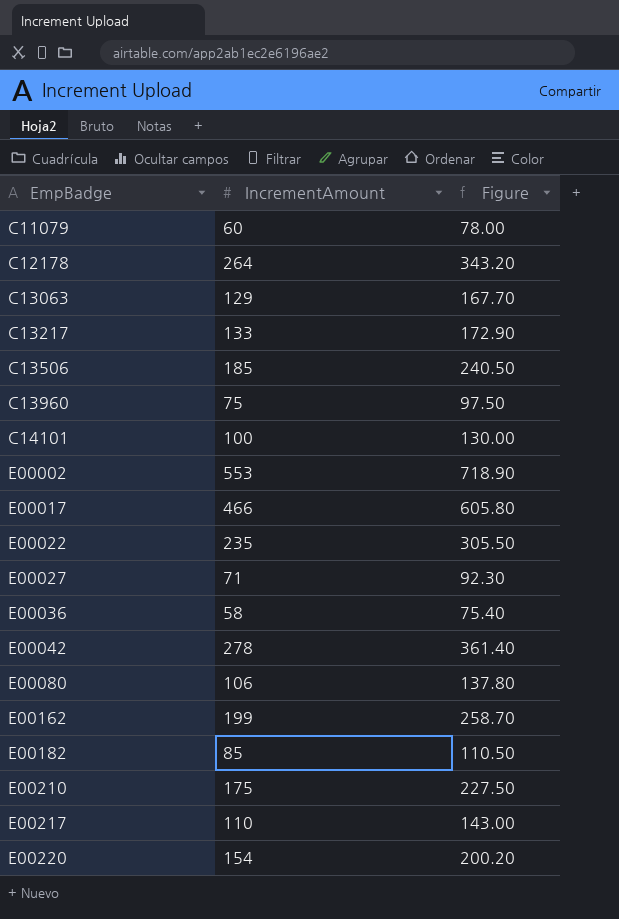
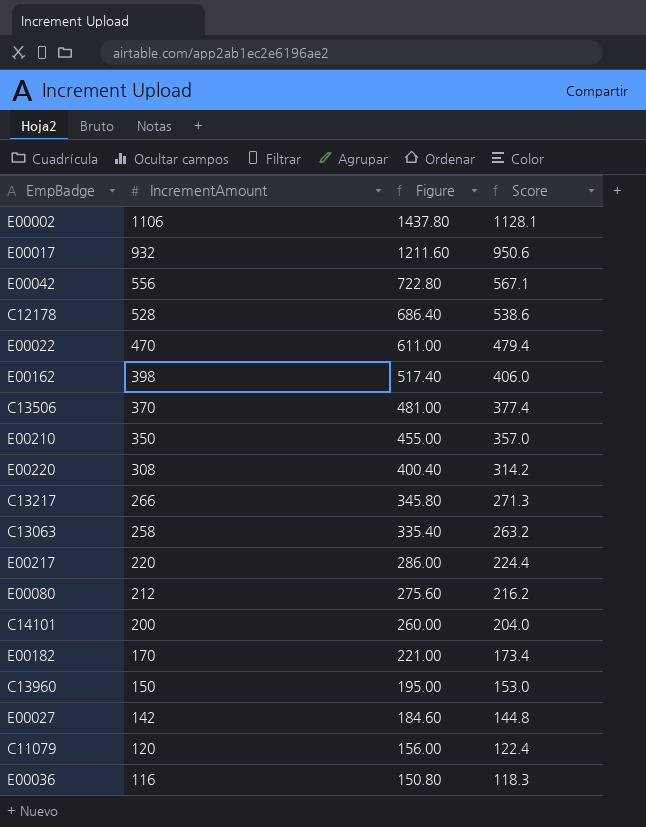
row order: EmpBadge ascending -> IncrementAmount descending
column Score | formula: none -> [IncrementAmount] * 1.02
E00002 | IncrementAmount: 553 -> 1106
E00002 | Figure: 718.90 -> 1437.80
E00017 | IncrementAmount: 466 -> 932
E00017 | Figure: 605.80 -> 1211.60
E00042 | IncrementAmount: 278 -> 556
E00042 | Figure: 361.40 -> 722.80
C12178 | IncrementAmount: 264 -> 528
C12178 | Figure: 343.20 -> 686.40
E00022 | IncrementAmount: 235 -> 470
E00022 | Figure: 305.50 -> 611.00
E00162 | IncrementAmount: 199 -> 398
E00162 | Figure: 258.70 -> 517.40
C13506 | IncrementAmount: 185 -> 370
C13506 | Figure: 240.50 -> 481.00
E00210 | IncrementAmount: 175 -> 350
E00210 | Figure: 227.50 -> 455.00
E00220 | IncrementAmount: 154 -> 308
E00220 | Figure: 200.20 -> 400.40
C13217 | IncrementAmount: 133 -> 266
C13217 | Figure: 172.90 -> 345.80
C13063 | IncrementAmount: 129 -> 258
C13063 | Figure: 167.70 -> 335.40
E00217 | IncrementAmount: 110 -> 220
E00217 | Figure: 143.00 -> 286.00
E00080 | IncrementAmount: 106 -> 212
E00080 | Figure: 137.80 -> 275.60
C14101 | IncrementAmount: 100 -> 200
C14101 | Figure: 130.00 -> 260.00
E00182 | IncrementAmount: 85 -> 170
E00182 | Figure: 110.50 -> 221.00
C13960 | IncrementAmount: 75 -> 150
C13960 | Figure: 97.50 -> 195.00
E00027 | IncrementAmount: 71 -> 142
E00027 | Figure: 92.30 -> 184.60
C11079 | IncrementAmount: 60 -> 120
C11079 | Figure: 78.00 -> 156.00
E00036 | IncrementAmount: 58 -> 116
E00036 | Figure: 75.40 -> 150.80

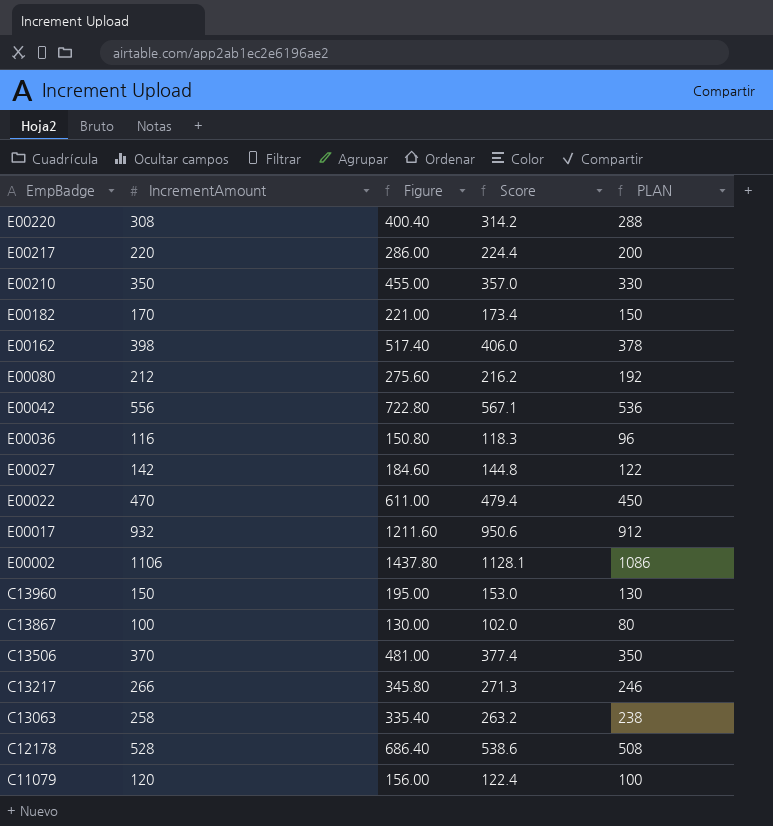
row order: IncrementAmount descending -> EmpBadge descending
column PLAN | formula: none -> [IncrementAmount] - 20
row C14101: 200 | 260.00 | 204.0 -> none
row C13867: none -> 100 | 130.00 | 102.0 | 80

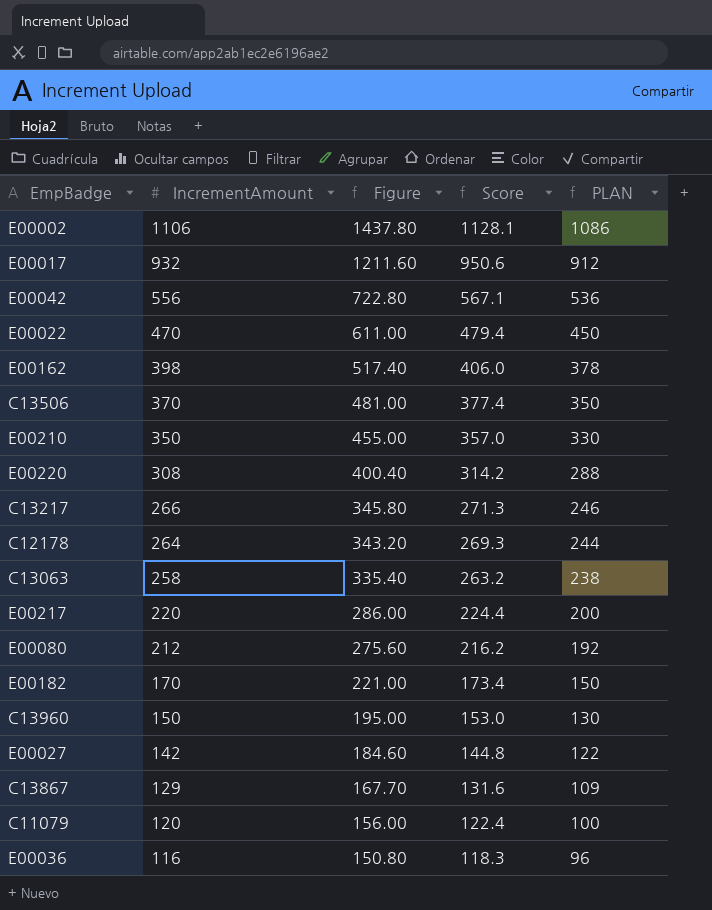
row order: EmpBadge descending -> IncrementAmount descending
C12178 | IncrementAmount: 528 -> 264
C12178 | Figure: 686.40 -> 343.20
C12178 | Score: 538.6 -> 269.3
C12178 | PLAN: 508 -> 244
C13867 | IncrementAmount: 100 -> 129
C13867 | Figure: 130.00 -> 167.70
C13867 | Score: 102.0 -> 131.6
C13867 | PLAN: 80 -> 109

